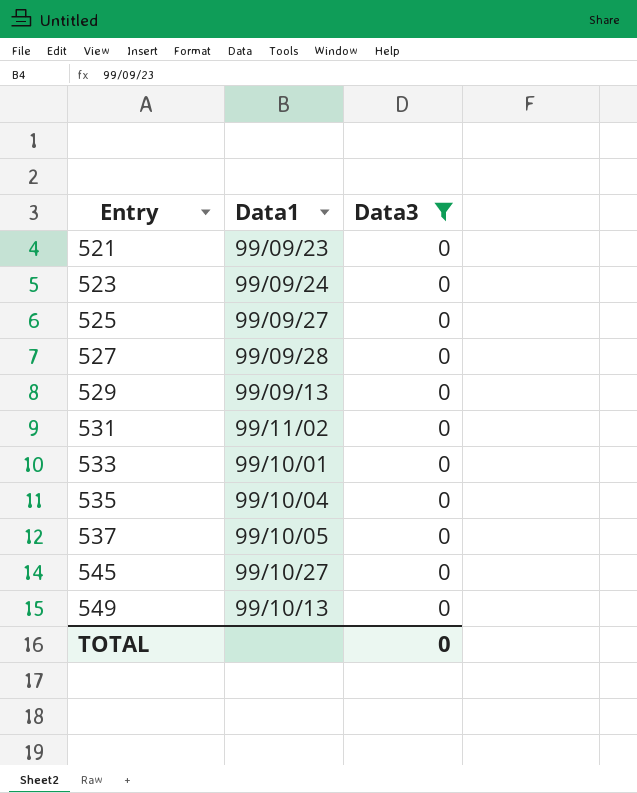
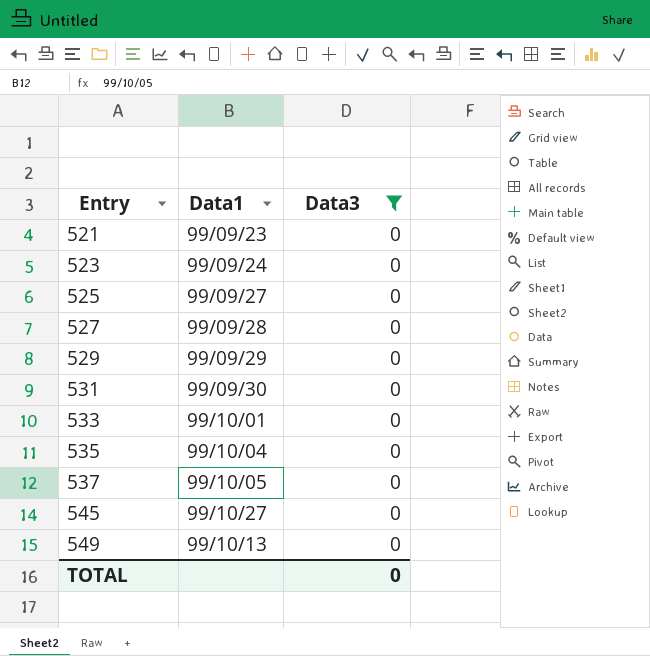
529 | Data1: 99/09/13 -> 99/09/29
531 | Data1: 99/11/02 -> 99/09/30

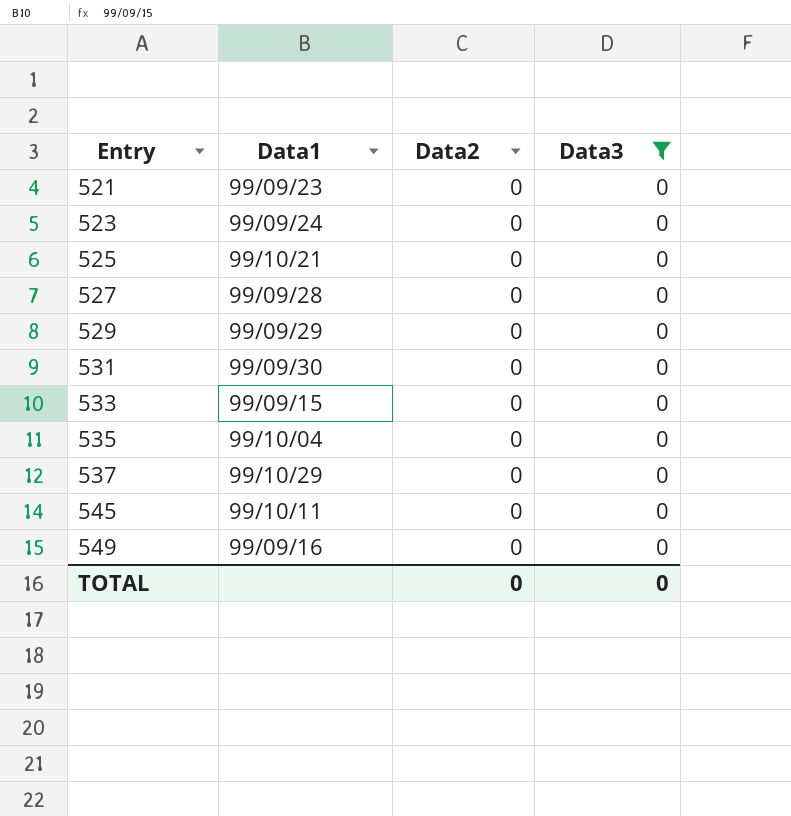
column Data2 | position: none -> 3
525 | Data1: 99/09/27 -> 99/10/21
533 | Data1: 99/10/01 -> 99/09/15
537 | Data1: 99/10/05 -> 99/10/29
545 | Data1: 99/10/27 -> 99/10/11
549 | Data1: 99/10/13 -> 99/09/16

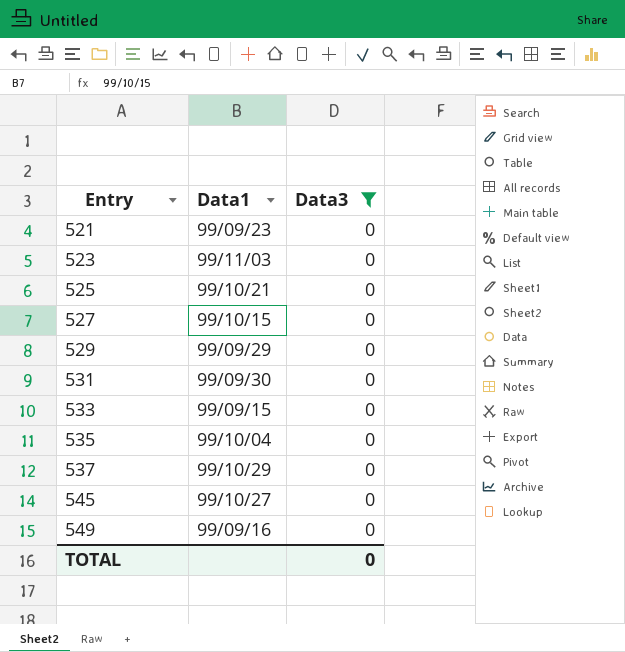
column Data2 | position: 3 -> none
523 | Data1: 99/09/24 -> 99/11/03
527 | Data1: 99/09/28 -> 99/10/15
545 | Data1: 99/10/11 -> 99/10/27

